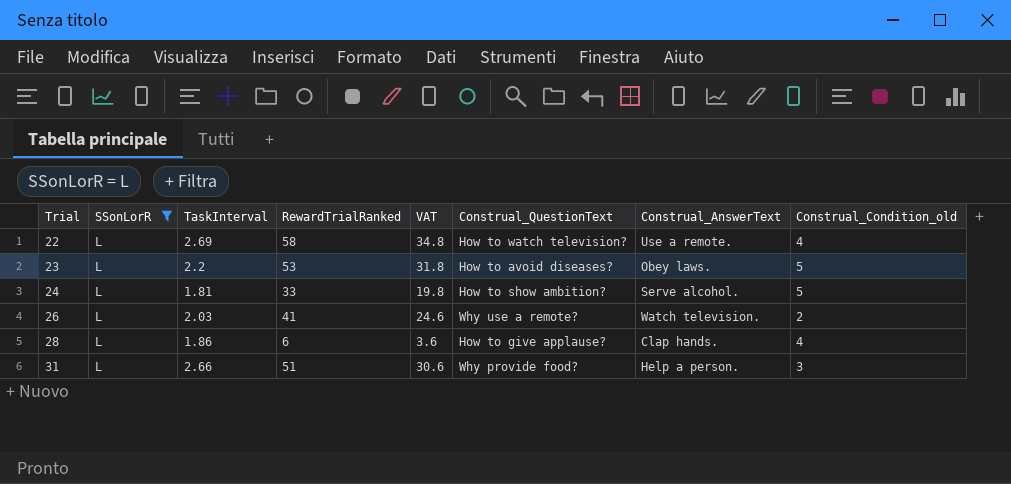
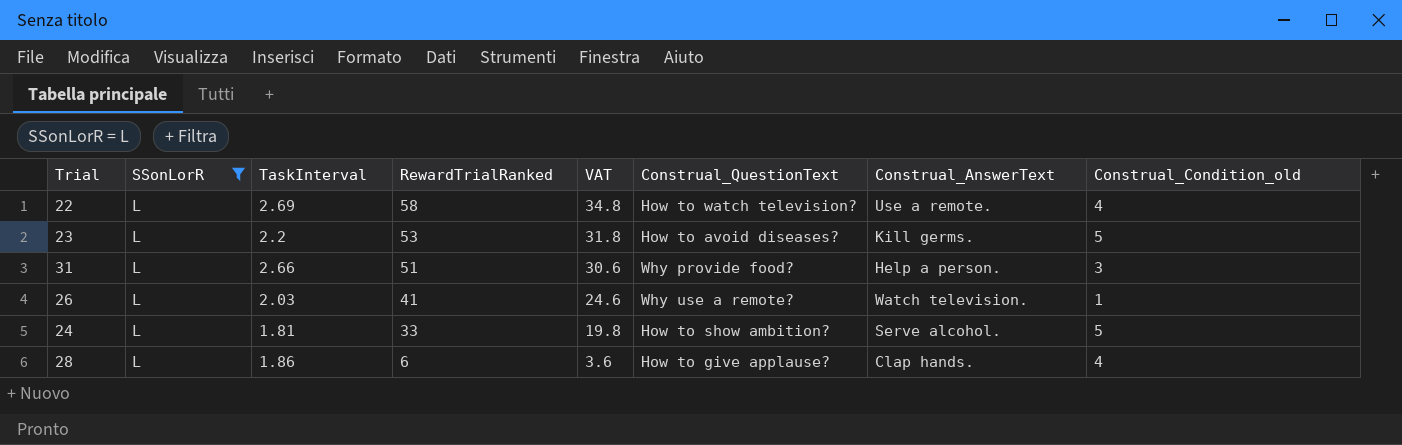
row order: Trial ascending -> RewardTrialRanked descending
23 | Construal_AnswerText: Obey laws. -> Kill germs.
26 | Construal_Condition_old: 2 -> 1

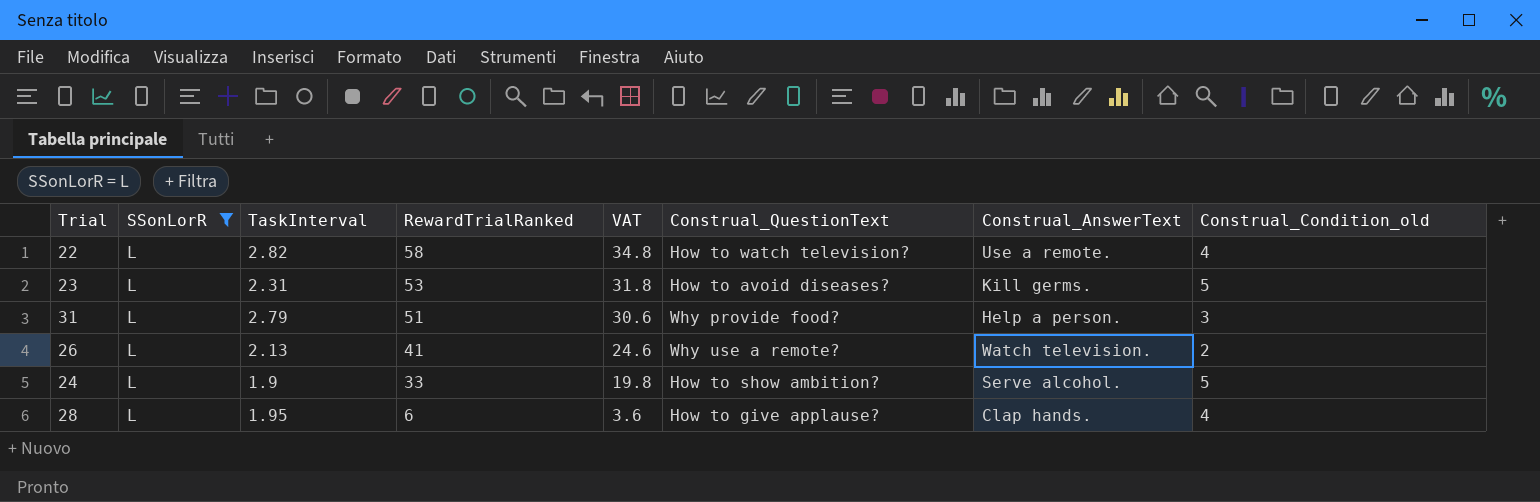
22 | TaskInterval: 2.69 -> 2.82
23 | TaskInterval: 2.2 -> 2.31
31 | TaskInterval: 2.66 -> 2.79
26 | TaskInterval: 2.03 -> 2.13
26 | Construal_Condition_old: 1 -> 2
24 | TaskInterval: 1.81 -> 1.9
28 | TaskInterval: 1.86 -> 1.95

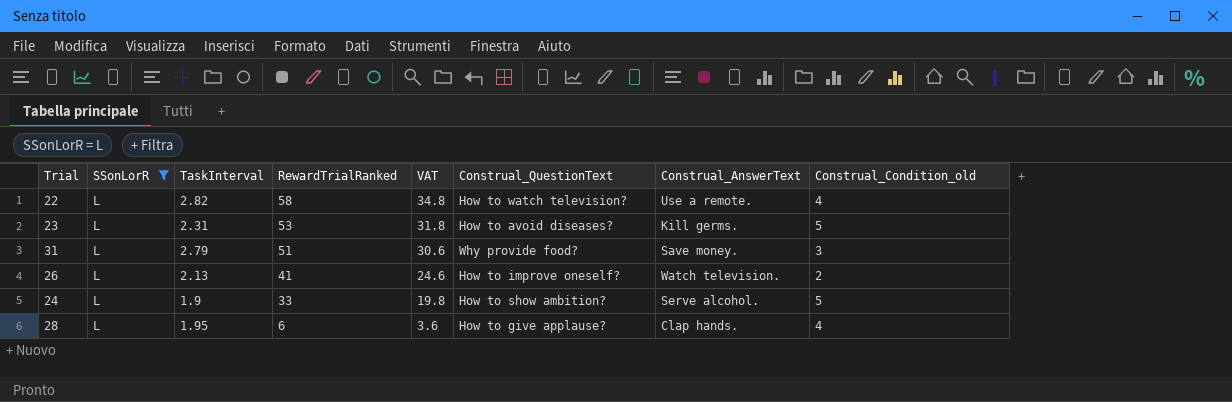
31 | Construal_AnswerText: Help a person. -> Save money.
26 | Construal_QuestionText: Why use a remote? -> How to improve oneself?

